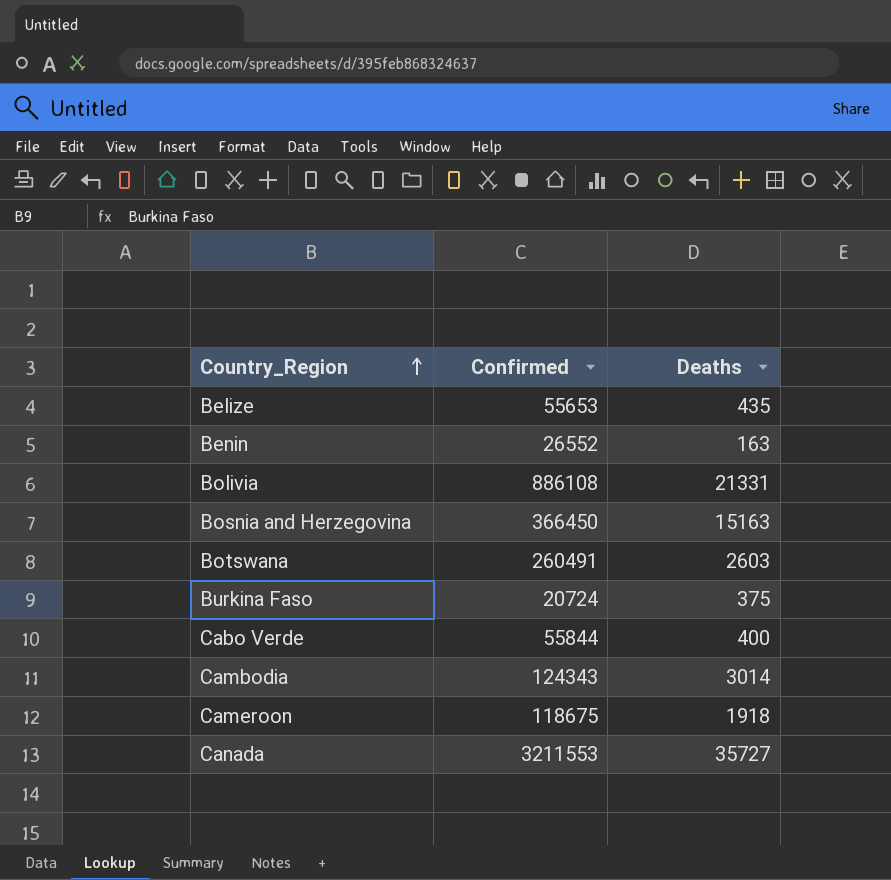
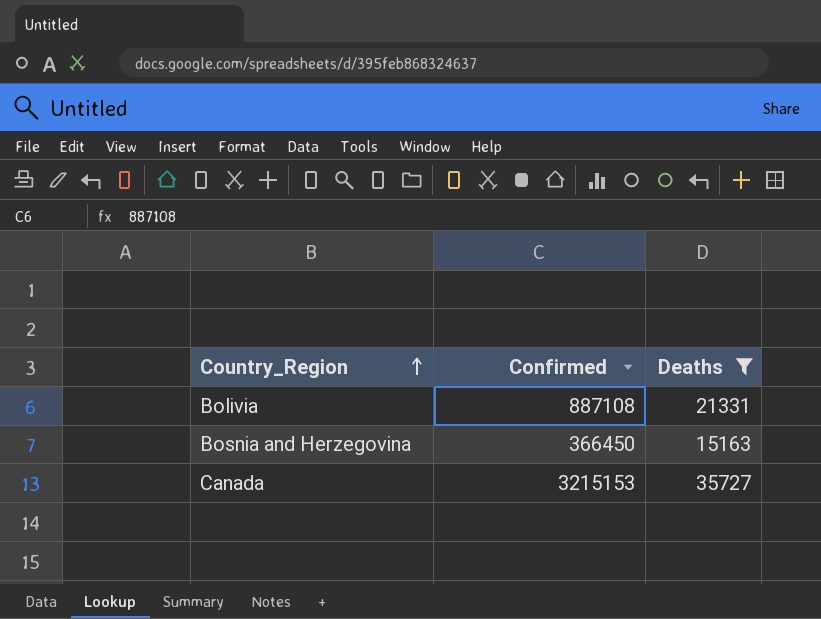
filter: none -> Deaths >= 15163
Bolivia | Confirmed: 886108 -> 887108
Canada | Confirmed: 3211553 -> 3215153

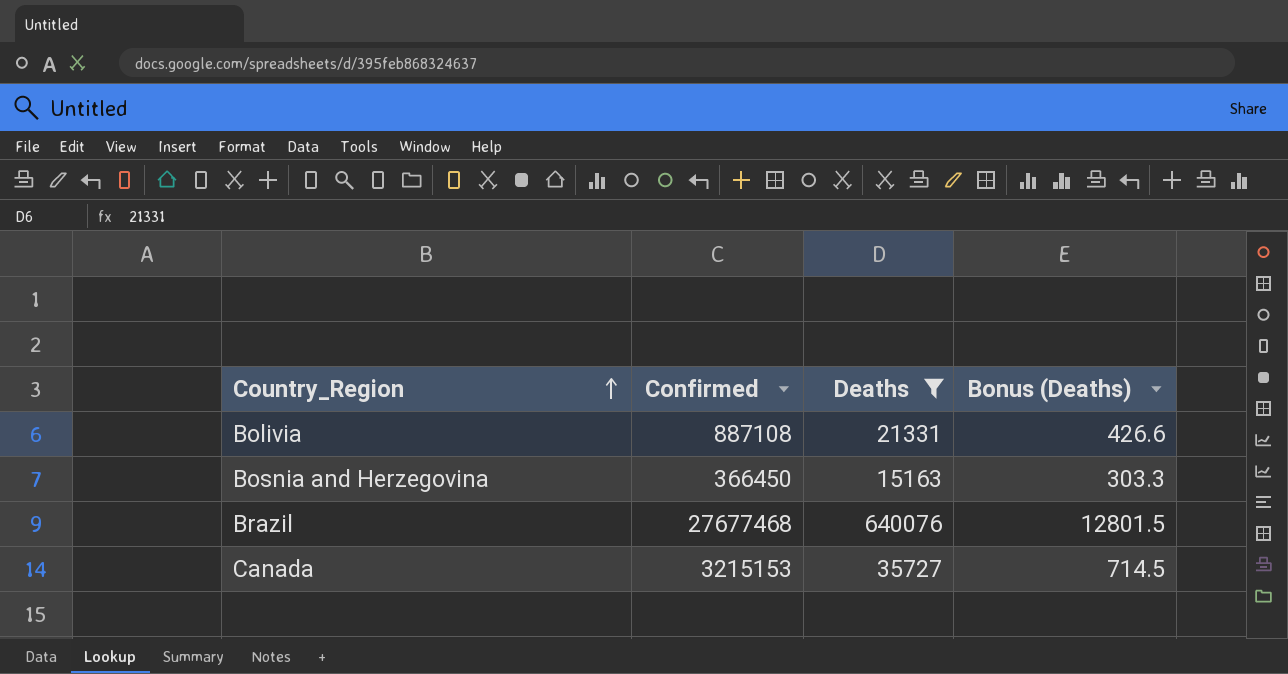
column Bonus (Deaths) | formula: none -> [Deaths] * 0.02
row Brazil: none -> 27677468 | 640076 | 12801.5

